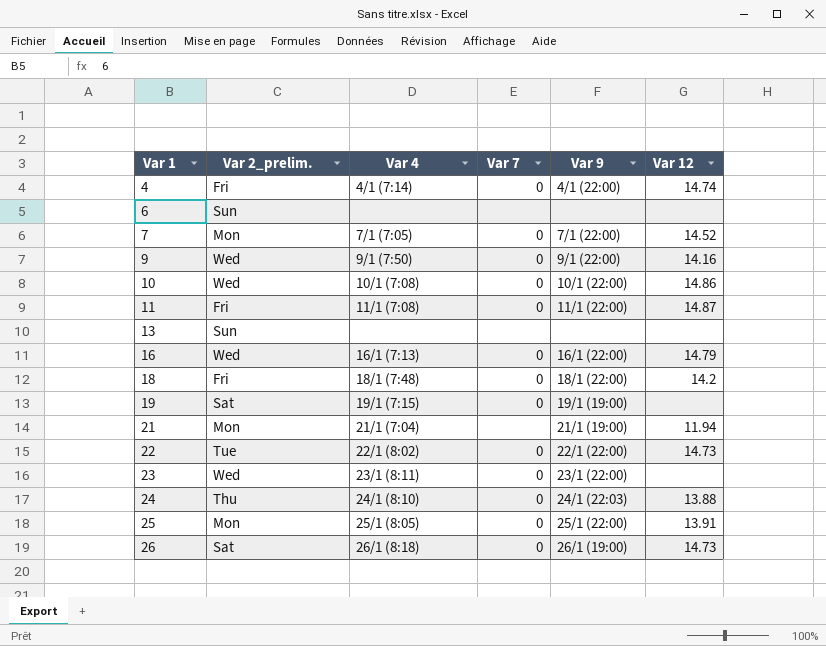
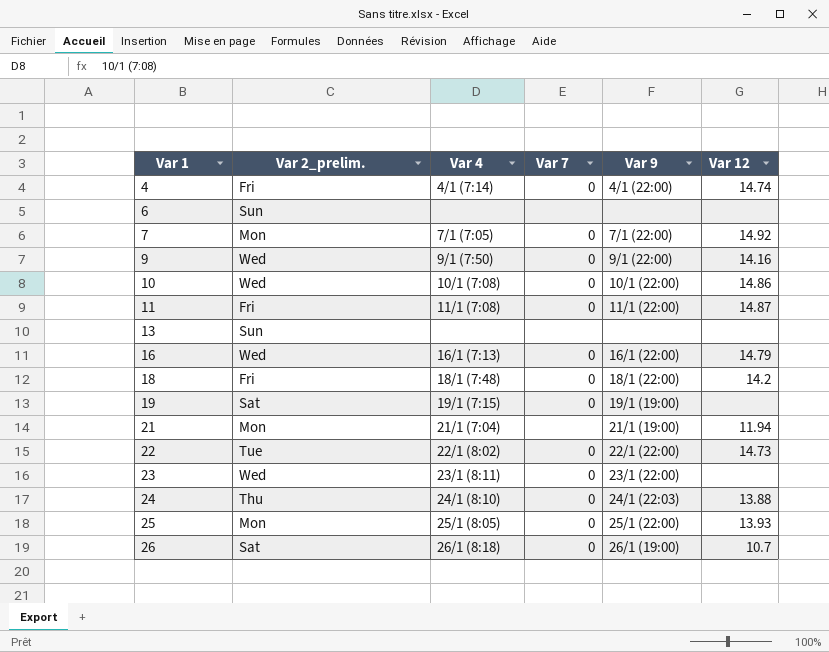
7 | Var 12: 14.52 -> 14.92
25 | Var 12: 13.91 -> 13.93
26 | Var 12: 14.73 -> 10.7

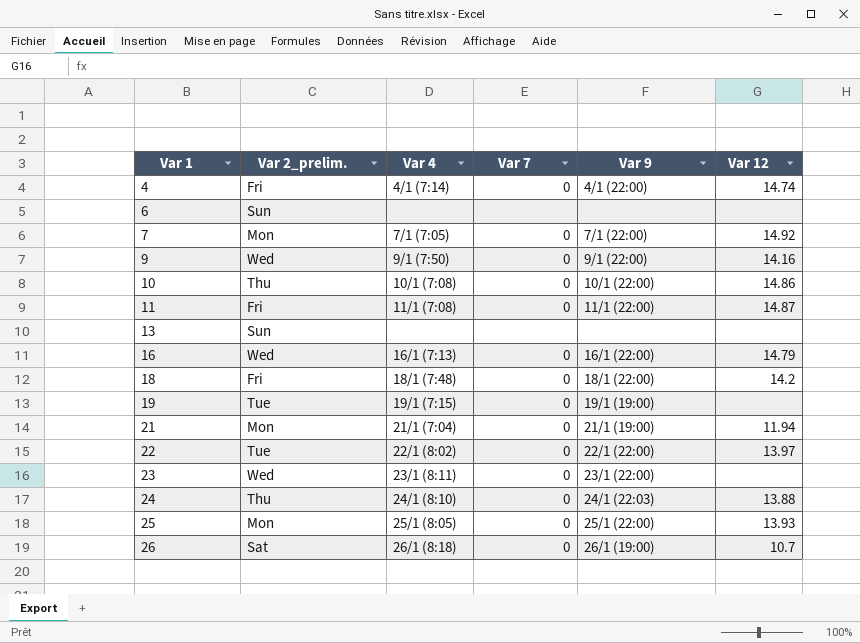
10 | Var 2_prelim.: Wed -> Thu
19 | Var 2_prelim.: Sat -> Tue
21 | Var 7: none -> 0
22 | Var 12: 14.73 -> 13.97

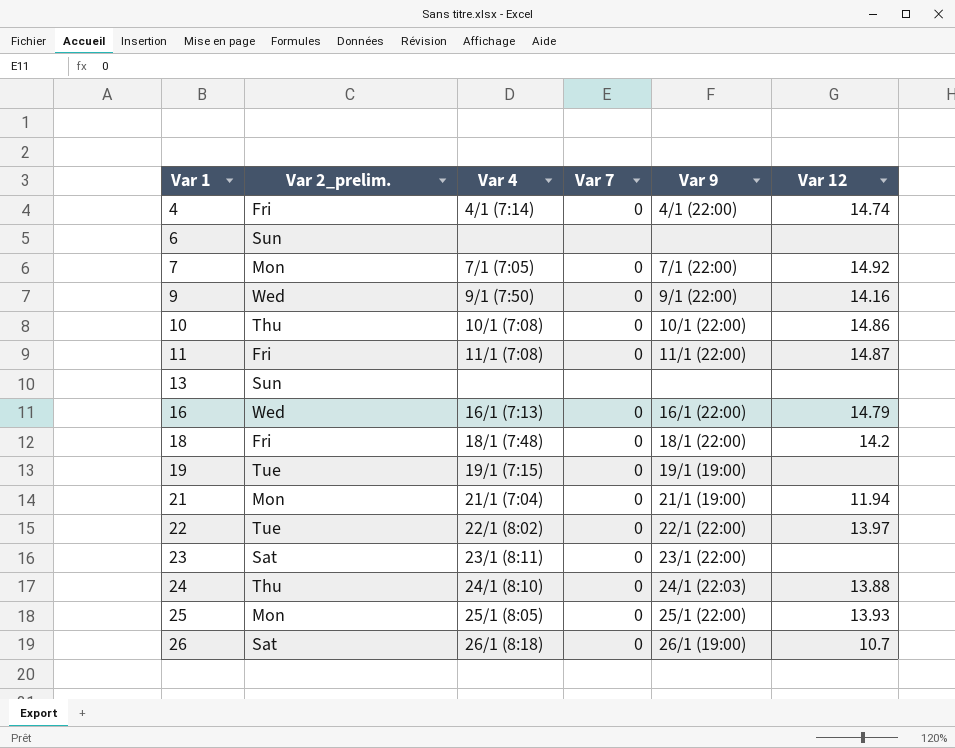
23 | Var 2_prelim.: Wed -> Sat

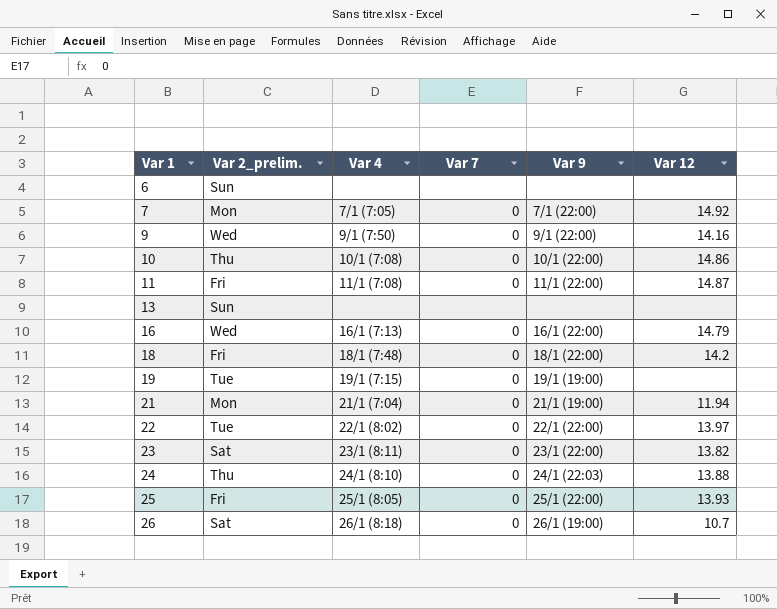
row 4: Fri | 4/1 (7:14) | 0 | 4/1 (22:00) | 14.74 -> none
23 | Var 12: none -> 13.82
25 | Var 2_prelim.: Mon -> Fri

